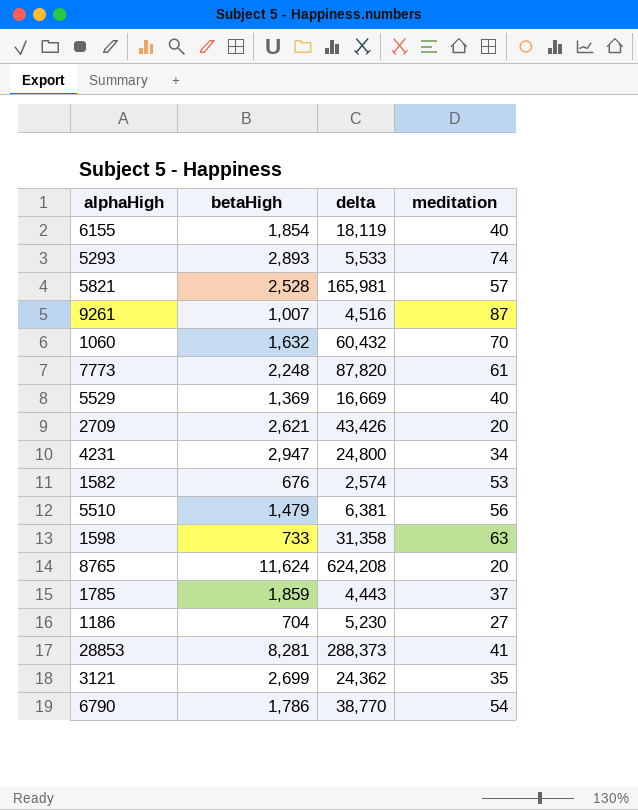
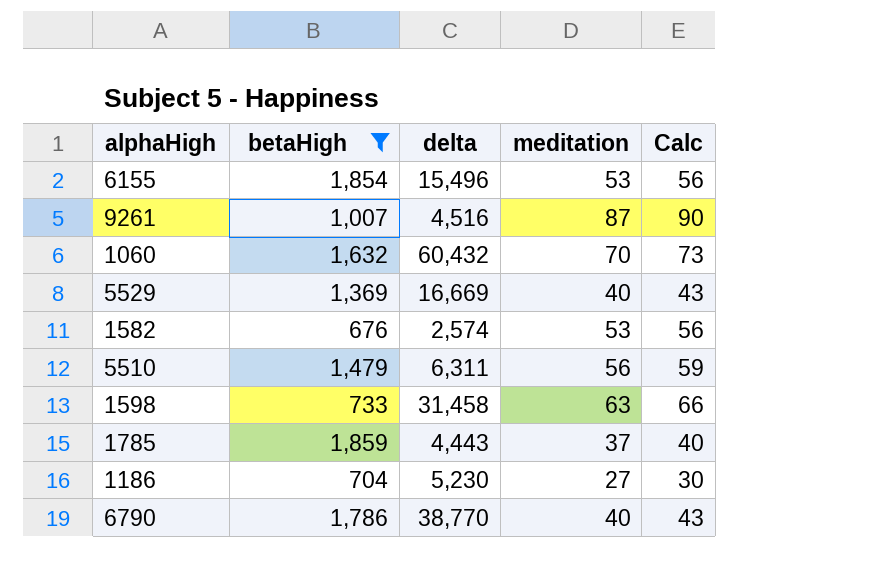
filter: none -> betaHigh <= 1,859
column Calc | formula: none -> [meditation] + 3
6155 | delta: 18,119 -> 15,496
6155 | meditation: 40 -> 53
5510 | delta: 6,381 -> 6,311
1598 | delta: 31,358 -> 31,458
6790 | meditation: 54 -> 40

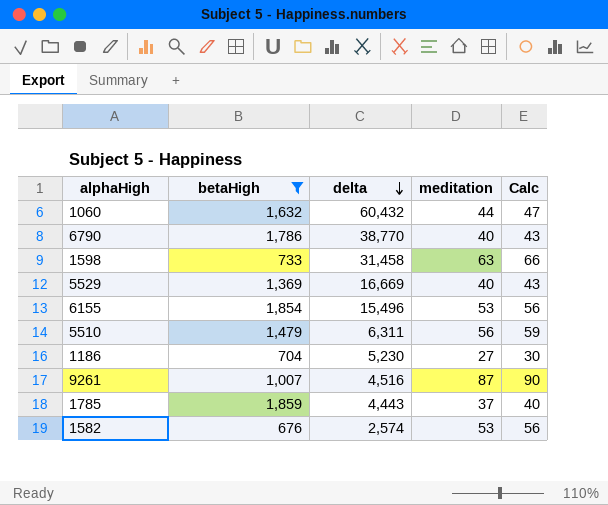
row order: none -> delta descending
1060 | meditation: 70 -> 44
1060 | Calc: 73 -> 47

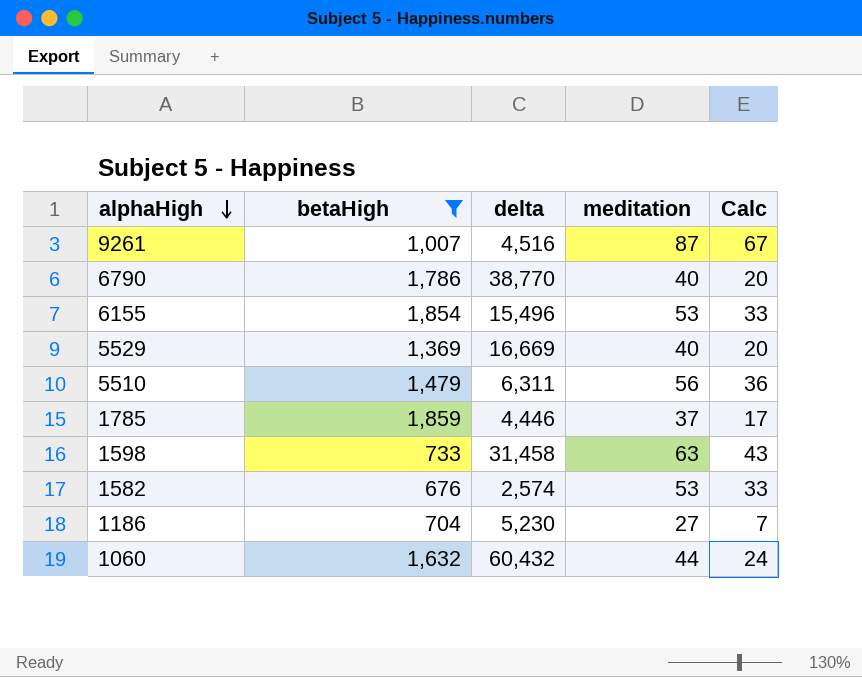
row order: delta descending -> alphaHigh descending
column Calc | formula: [meditation] + 3 -> [meditation] - 20
1785 | delta: 4,443 -> 4,446

